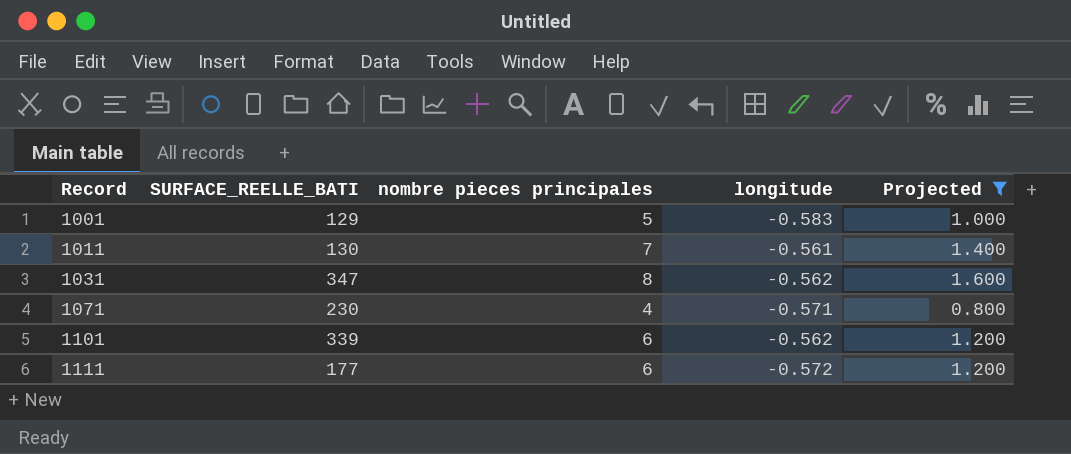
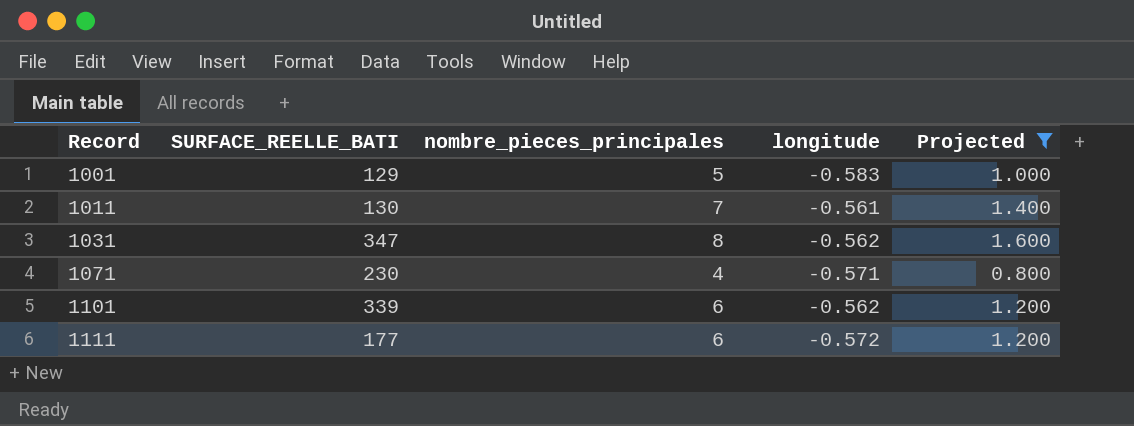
column name: nombre pieces principales -> nombre_pieces_principales

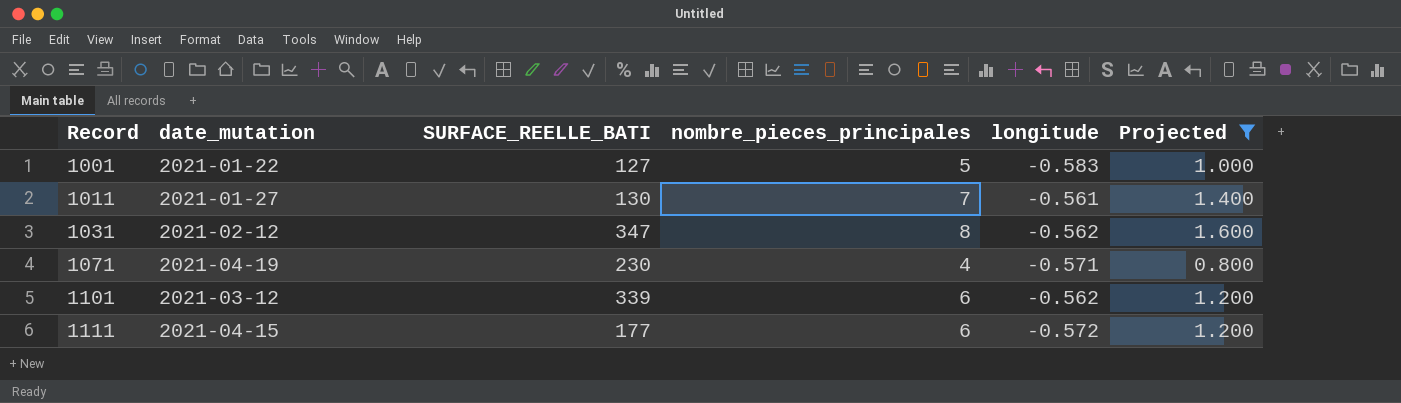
column date_mutation | position: none -> 2
1001 | SURFACE_REELLE_BATI: 129 -> 127

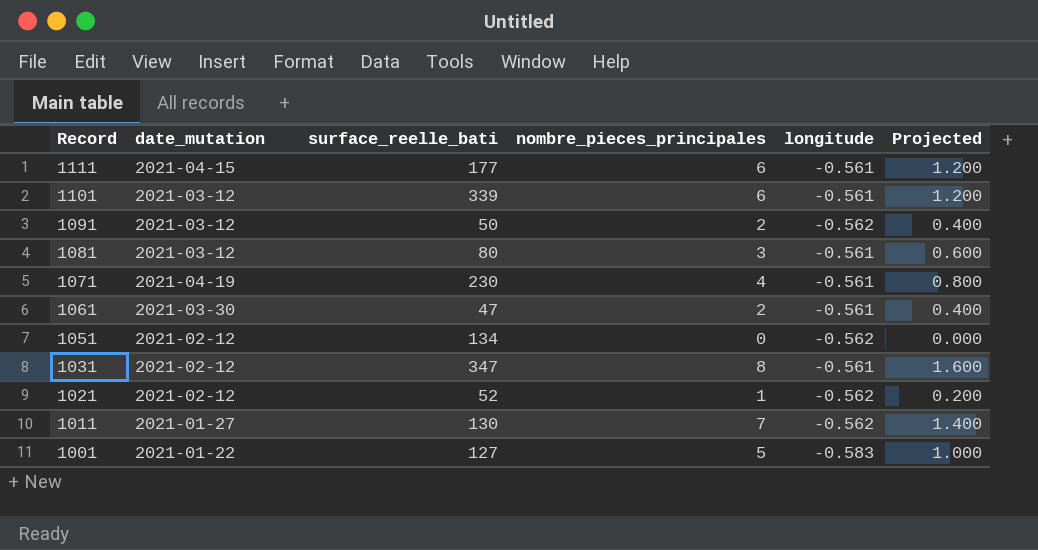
filter: Projected >= 0.800 -> none
row order: Record ascending -> Record descending
column name: SURFACE_REELLE_BATI -> surface_reelle_bati
1111 | longitude: -0.572 -> -0.561
1101 | longitude: -0.562 -> -0.561
1071 | longitude: -0.571 -> -0.561
1031 | longitude: -0.562 -> -0.561
1011 | longitude: -0.561 -> -0.562

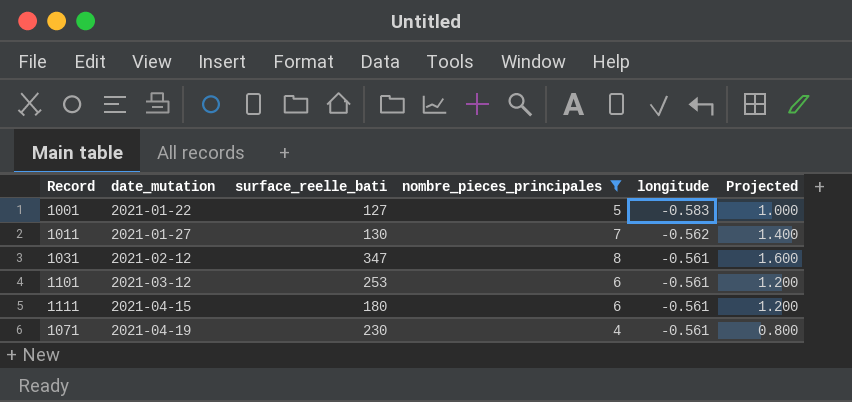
filter: none -> nombre_pieces_principales >= 4
row order: Record descending -> date_mutation ascending
1101 | surface_reelle_bati: 339 -> 253
1111 | surface_reelle_bati: 177 -> 180

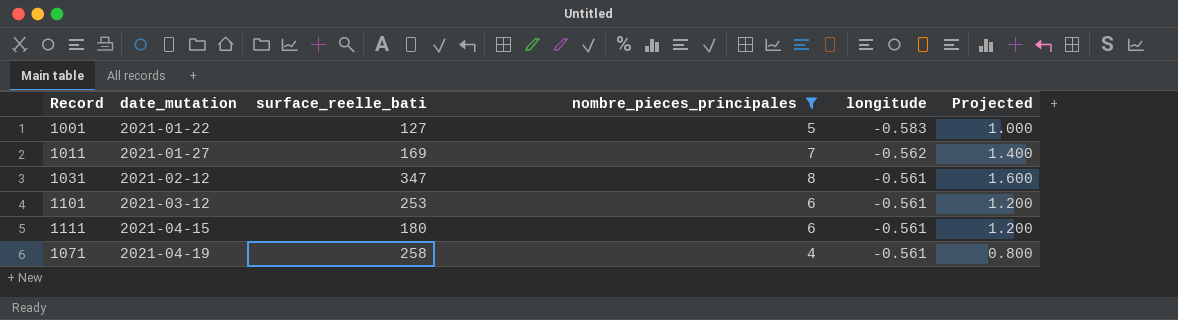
1011 | surface_reelle_bati: 130 -> 169
1071 | surface_reelle_bati: 230 -> 258

